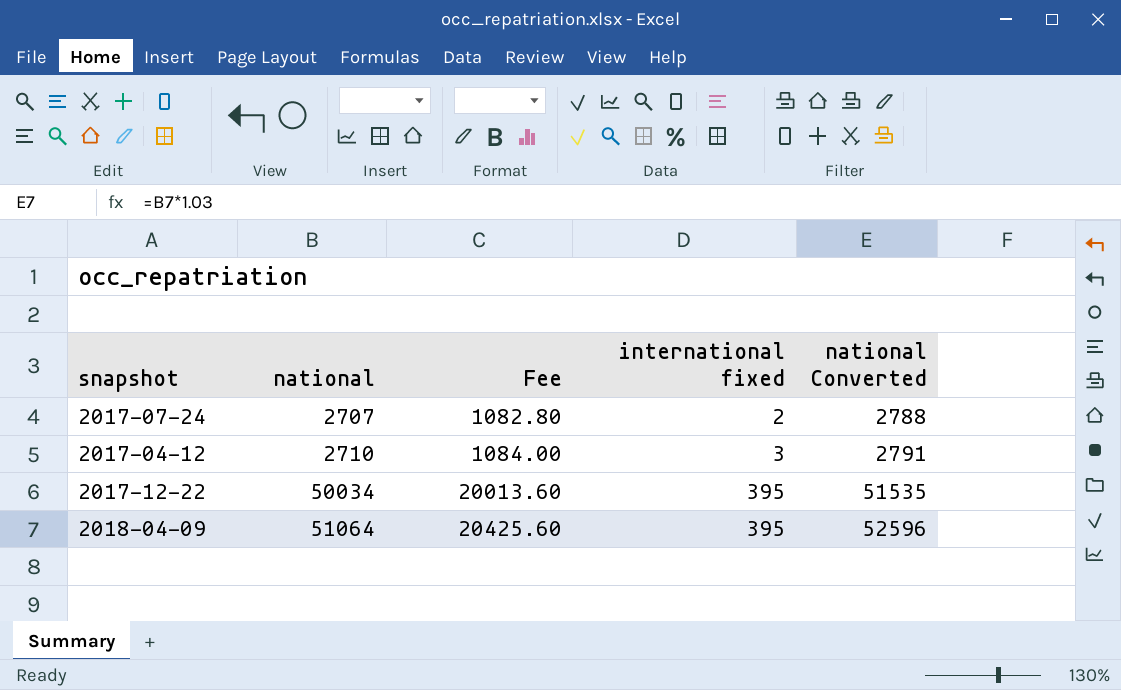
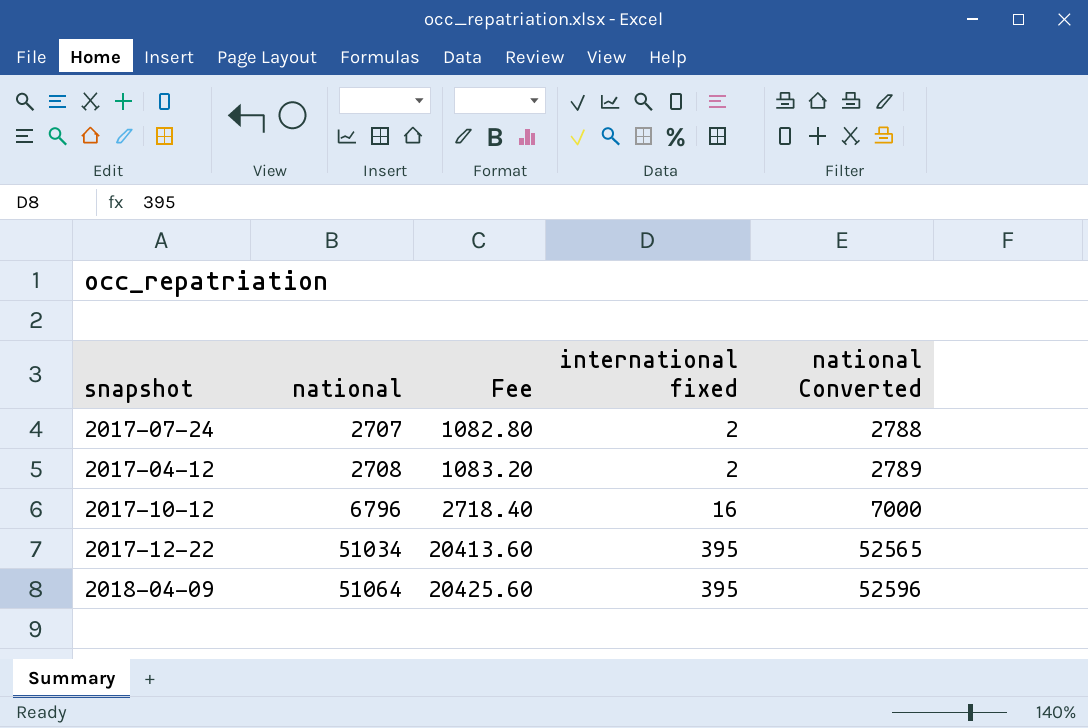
2017-04-12 | national: 2710 -> 2708
2017-04-12 | Fee: 1084.00 -> 1083.20
2017-04-12 | international fixed: 3 -> 2
2017-04-12 | national Converted: 2791 -> 2789
row 2017-10-12: none -> 6796 | 2718.40 | 16 | 7000
2017-12-22 | national: 50034 -> 51034
2017-12-22 | Fee: 20013.60 -> 20413.60
2017-12-22 | national Converted: 51535 -> 52565

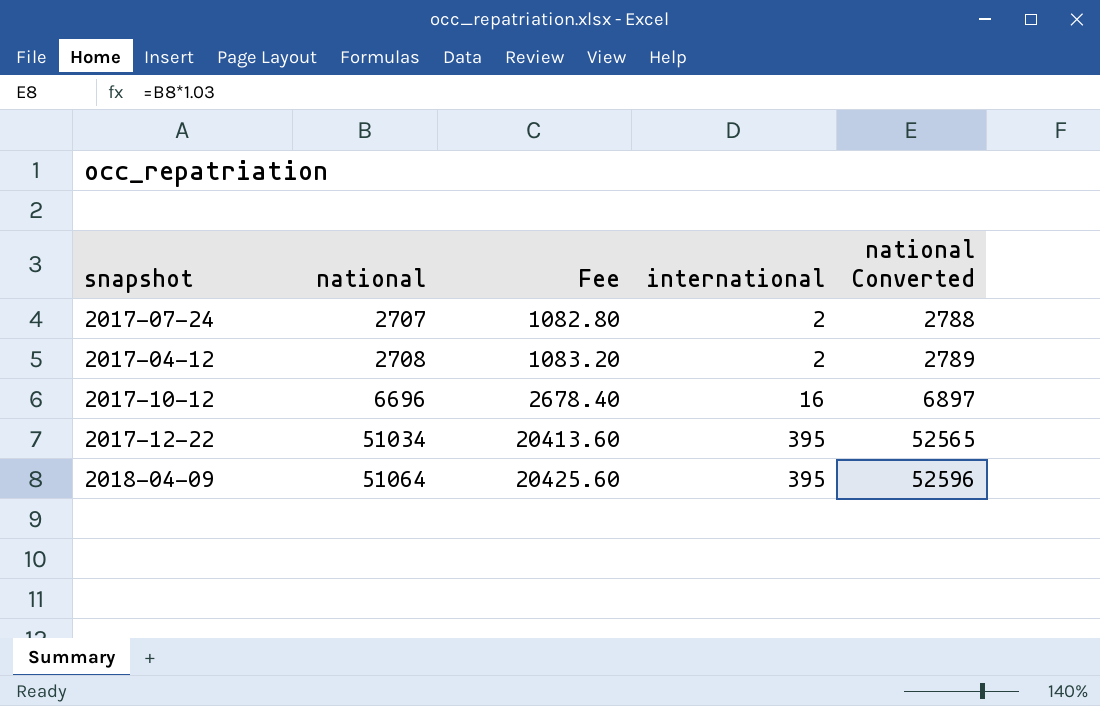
column name: international fixed -> international
2017-10-12 | national: 6796 -> 6696
2017-10-12 | Fee: 2718.40 -> 2678.40
2017-10-12 | national Converted: 7000 -> 6897

